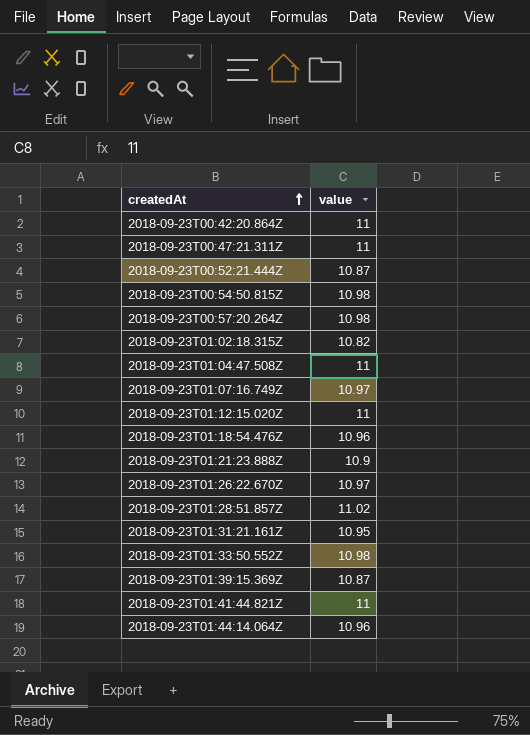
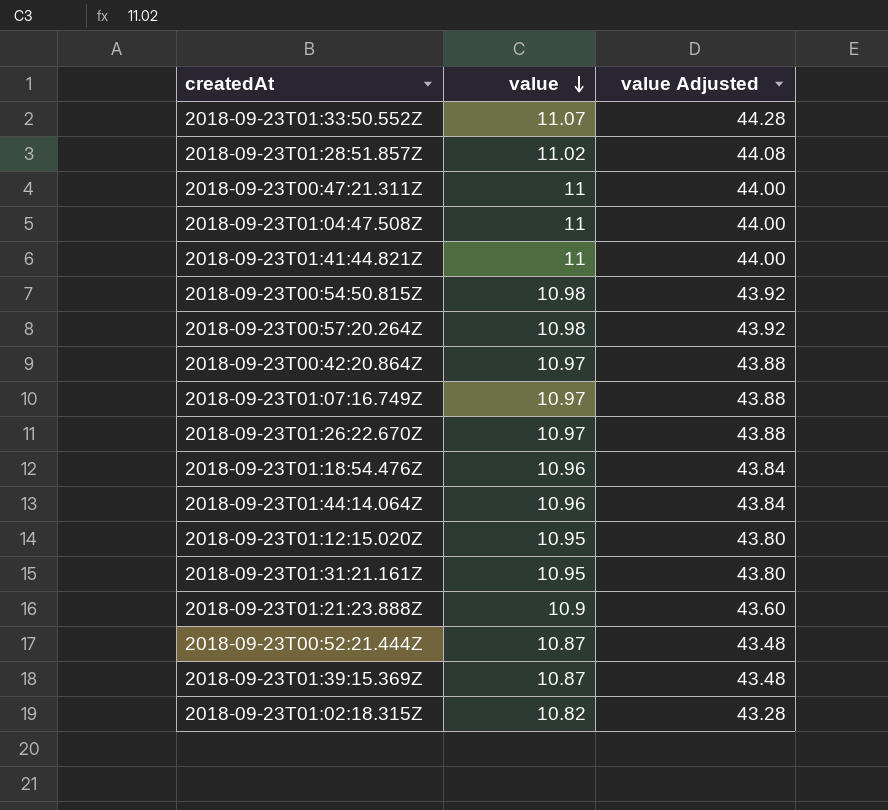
row order: createdAt ascending -> value descending
column value Adjusted | formula: none -> [value] * 4
2018-09-23T01:33:50.552Z | value: 10.98 -> 11.07
2018-09-23T00:42:20.864Z | value: 11 -> 10.97
2018-09-23T01:12:15.020Z | value: 11 -> 10.95

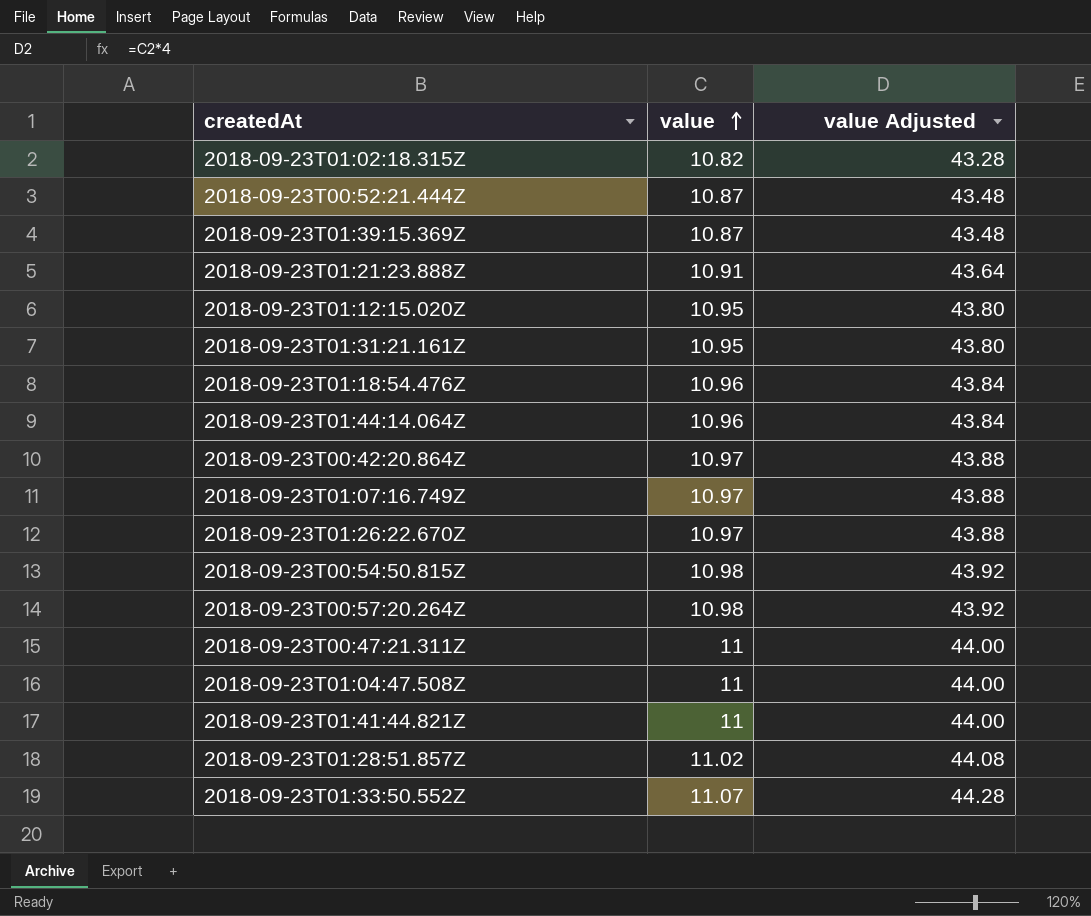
row order: value descending -> value ascending
2018-09-23T01:21:23.888Z | value: 10.9 -> 10.91
2018-09-23T01:21:23.888Z | value Adjusted: 43.60 -> 43.64

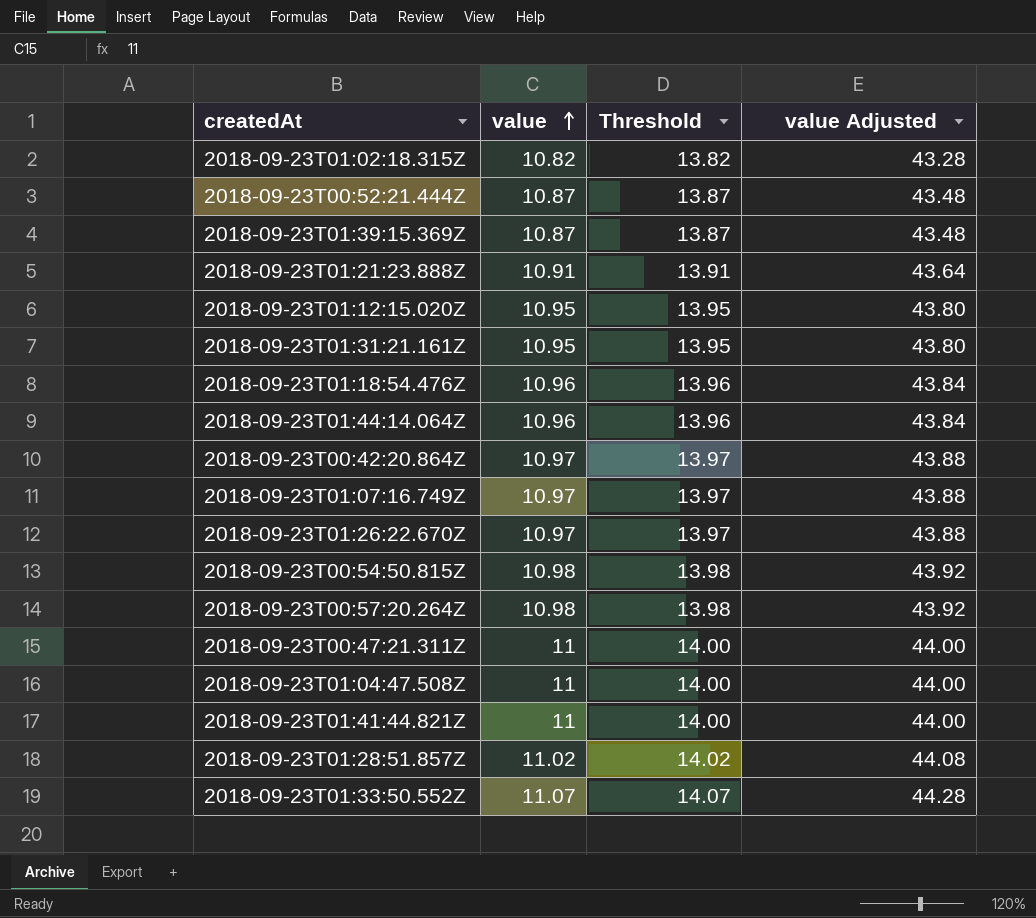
column Threshold | formula: none -> [value] + 3

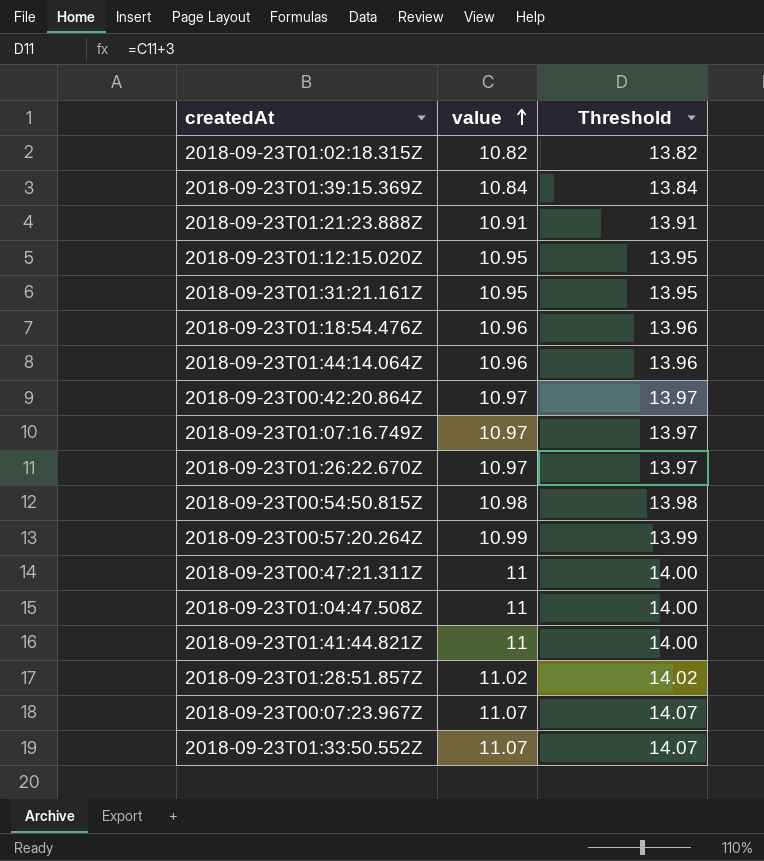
column value Adjusted | formula: [value] * 4 -> none
row 2018-09-23T00:52:21.444Z: 10.87 | 13.87 | 43.48 -> none
2018-09-23T01:39:15.369Z | value: 10.87 -> 10.84
2018-09-23T01:39:15.369Z | Threshold: 13.87 -> 13.84
2018-09-23T00:57:20.264Z | value: 10.98 -> 10.99
2018-09-23T00:57:20.264Z | Threshold: 13.98 -> 13.99
row 2018-09-23T00:07:23.967Z: none -> 11.07 | 14.07

